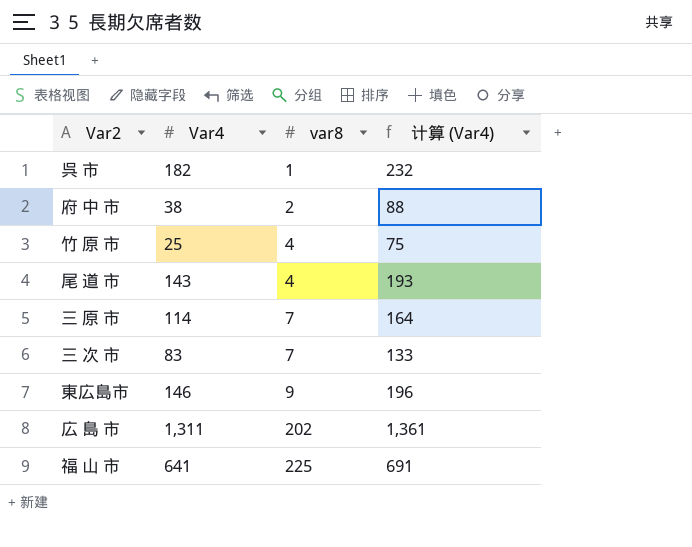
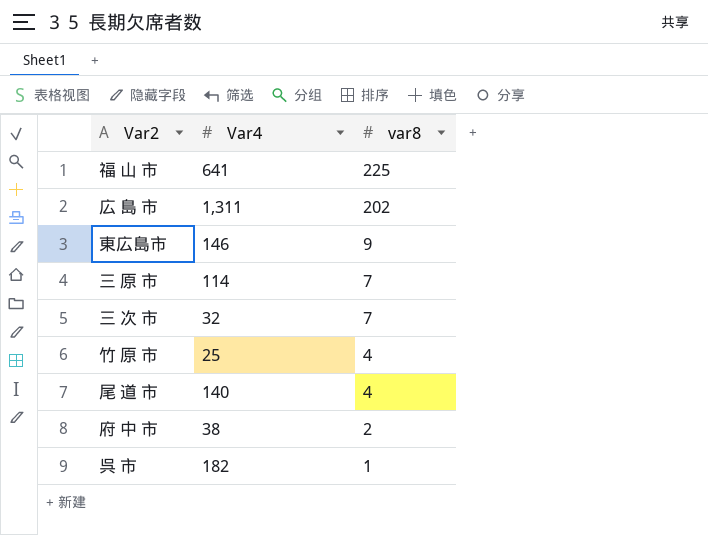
row order: var8 ascending -> var8 descending
column 计算 (Var4) | formula: [Var4] + 50 -> none
三 次 市 | Var4: 83 -> 32
尾 道 市 | Var4: 143 -> 140

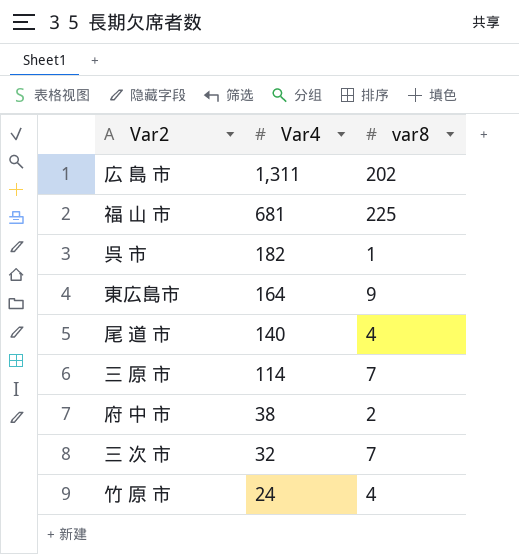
row order: var8 descending -> Var4 descending
福 山 市 | Var4: 641 -> 681
東広島市 | Var4: 146 -> 164
竹 原 市 | Var4: 25 -> 24

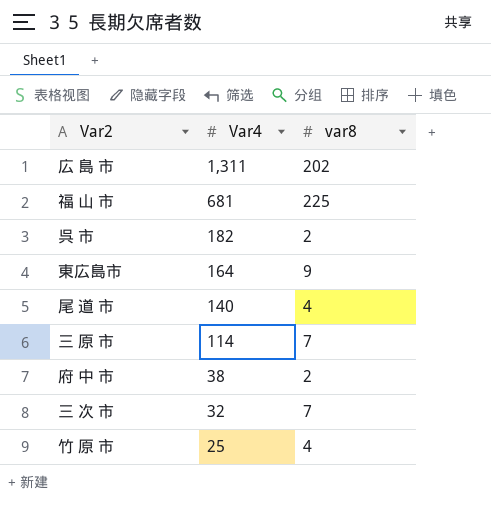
呉 市 | var8: 1 -> 2
竹 原 市 | Var4: 24 -> 25

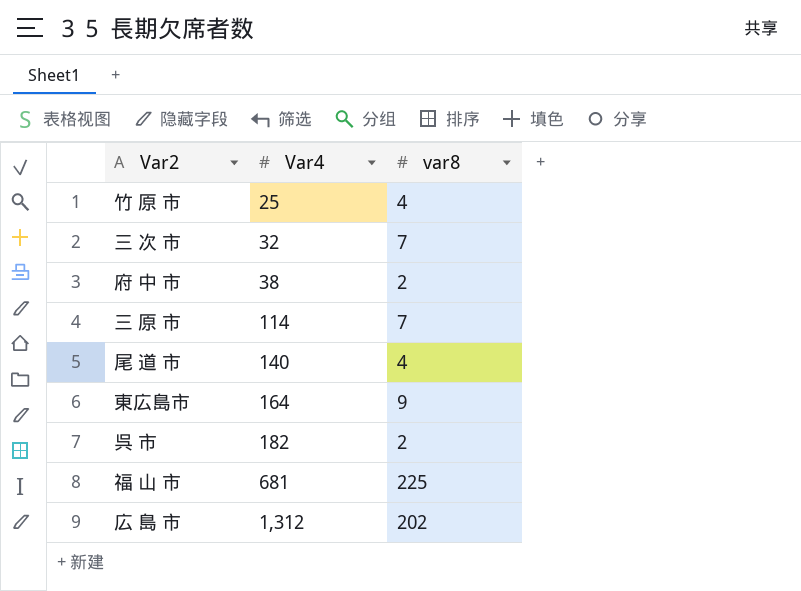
row order: Var4 descending -> Var4 ascending
広 島 市 | Var4: 1,311 -> 1,312

